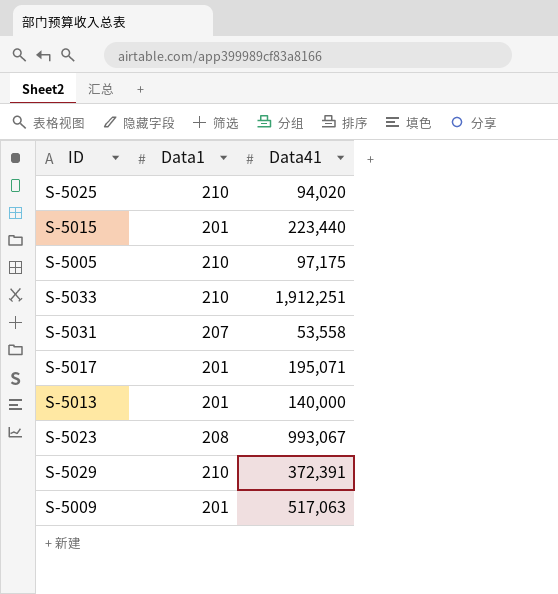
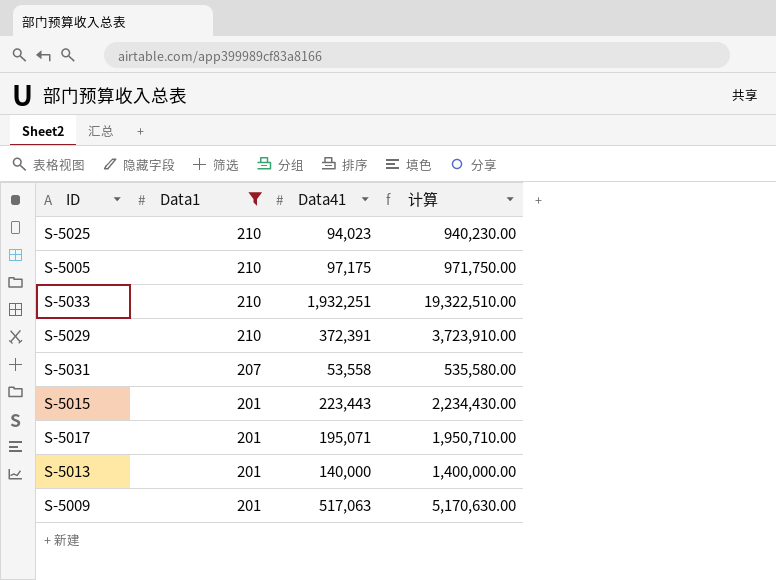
filter: none -> Data1 != 208
row order: none -> Data1 descending
column 计算 | formula: none -> [Data41] * 10
S-5025 | Data41: 94,020 -> 94,023
S-5033 | Data41: 1,912,251 -> 1,932,251
S-5015 | Data41: 223,440 -> 223,443

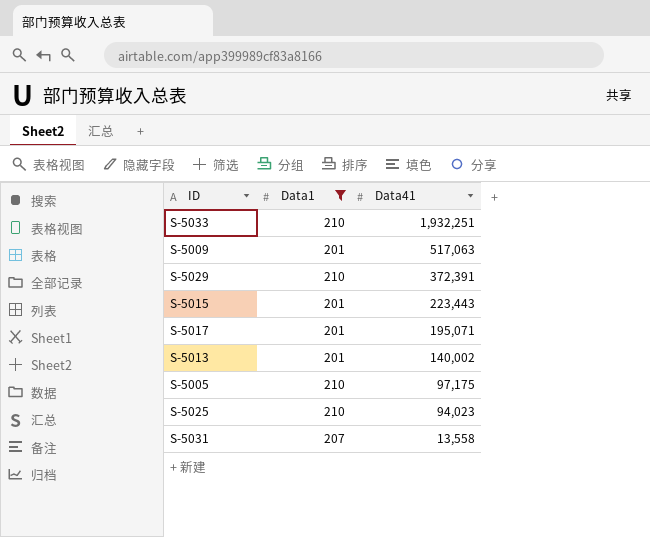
row order: Data1 descending -> Data41 descending
column 计算 | formula: [Data41] * 10 -> none
S-5013 | Data41: 140,000 -> 140,002
S-5031 | Data41: 53,558 -> 13,558

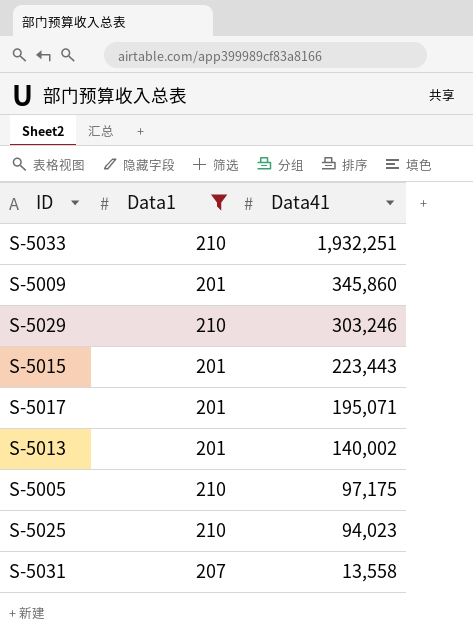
S-5009 | Data41: 517,063 -> 345,860
S-5029 | Data41: 372,391 -> 303,246

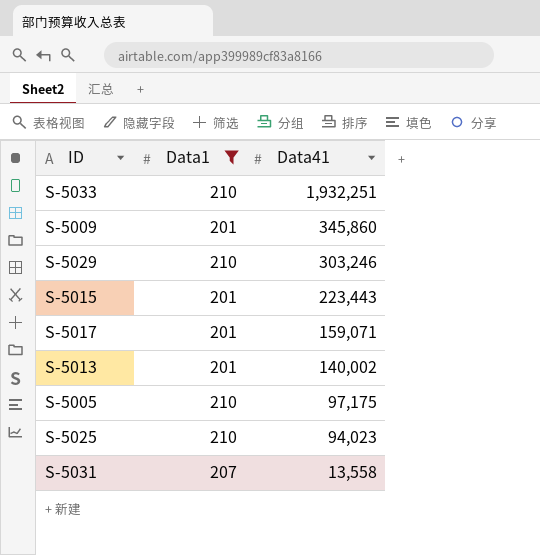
S-5017 | Data41: 195,071 -> 159,071

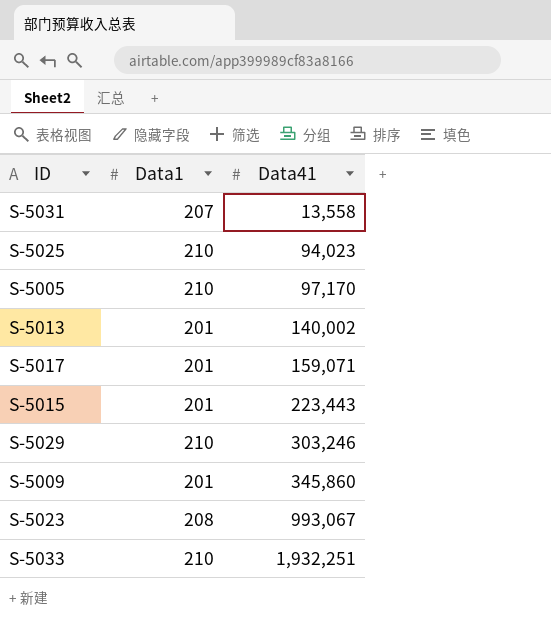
filter: Data1 != 208 -> none
row order: Data41 descending -> Data41 ascending
S-5005 | Data41: 97,175 -> 97,170

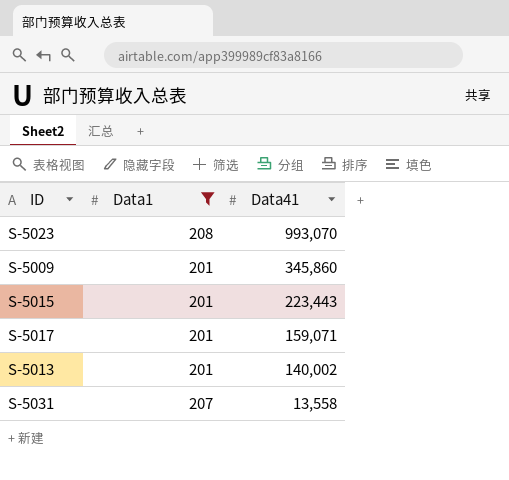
filter: none -> Data1 != 210
row order: Data41 ascending -> Data41 descending
S-5023 | Data41: 993,067 -> 993,070

